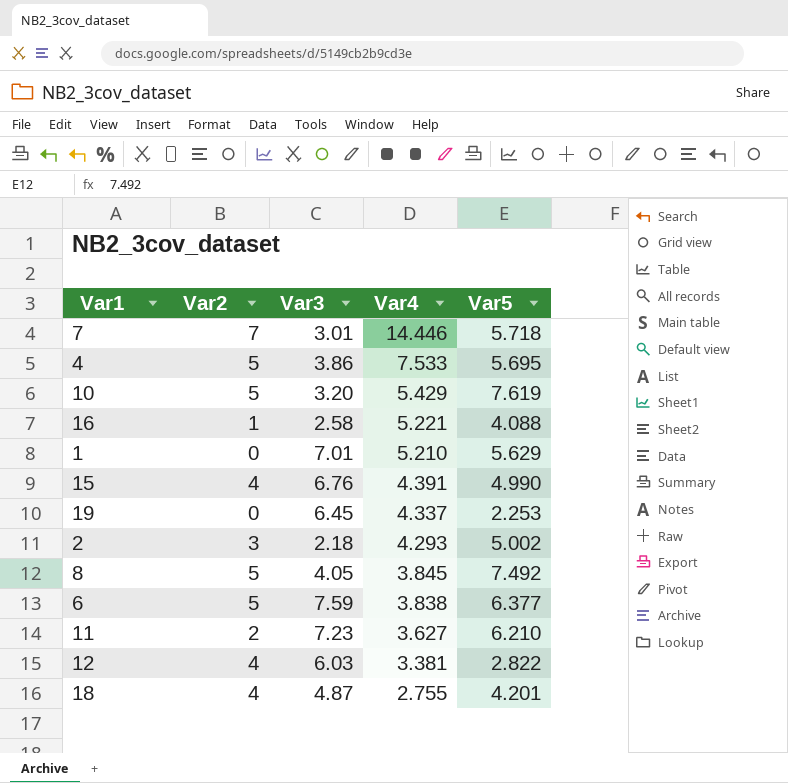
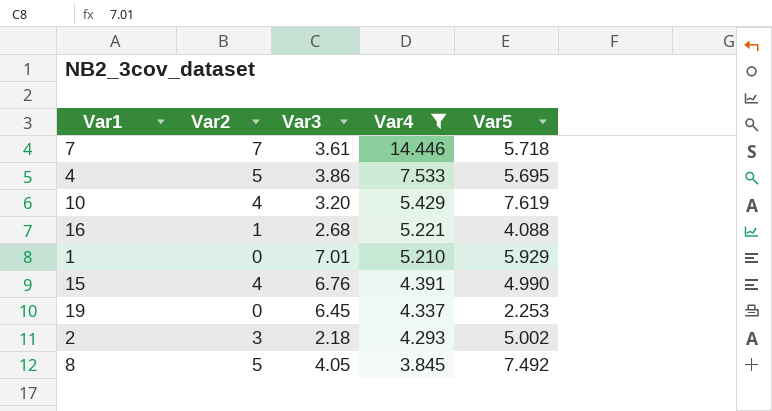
filter: none -> Var4 >= 3.845
7 | Var3: 3.01 -> 3.61
10 | Var2: 5 -> 4
16 | Var3: 2.58 -> 2.68
1 | Var5: 5.629 -> 5.929

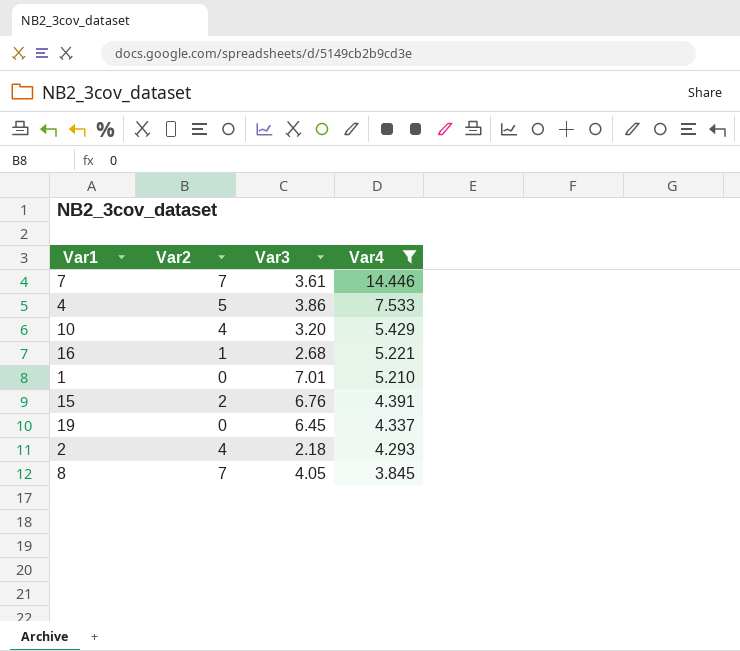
column Var5 | position: 5 -> none
15 | Var2: 4 -> 2
2 | Var2: 3 -> 4
8 | Var2: 5 -> 7

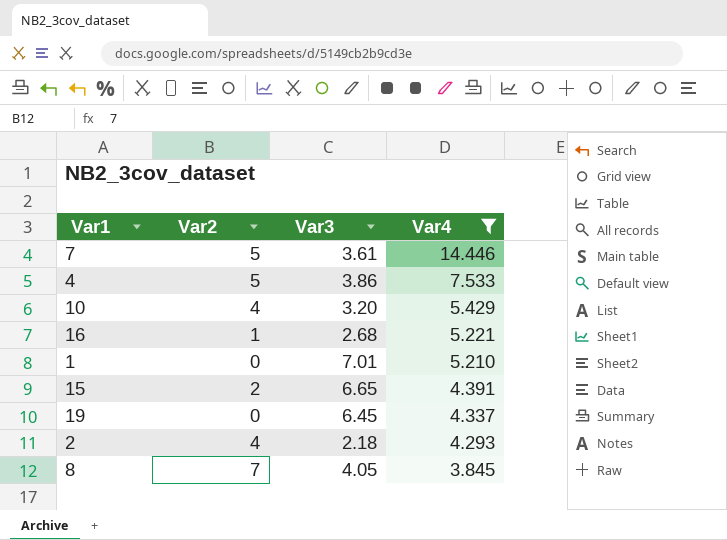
7 | Var2: 7 -> 5
15 | Var3: 6.76 -> 6.65

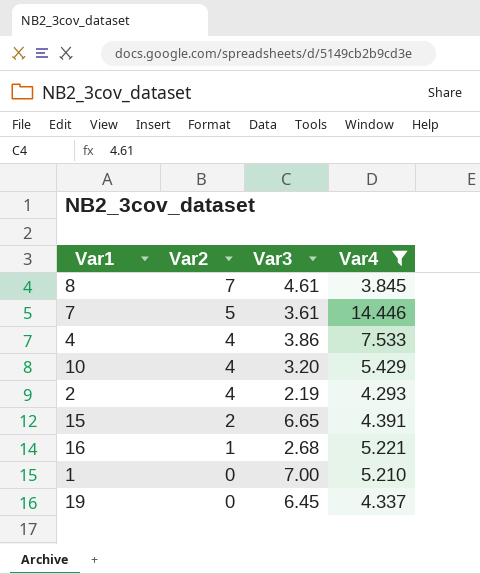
row order: Var4 descending -> Var2 descending
8 | Var3: 4.05 -> 4.61
4 | Var2: 5 -> 4
2 | Var3: 2.18 -> 2.19
1 | Var3: 7.01 -> 7.00

